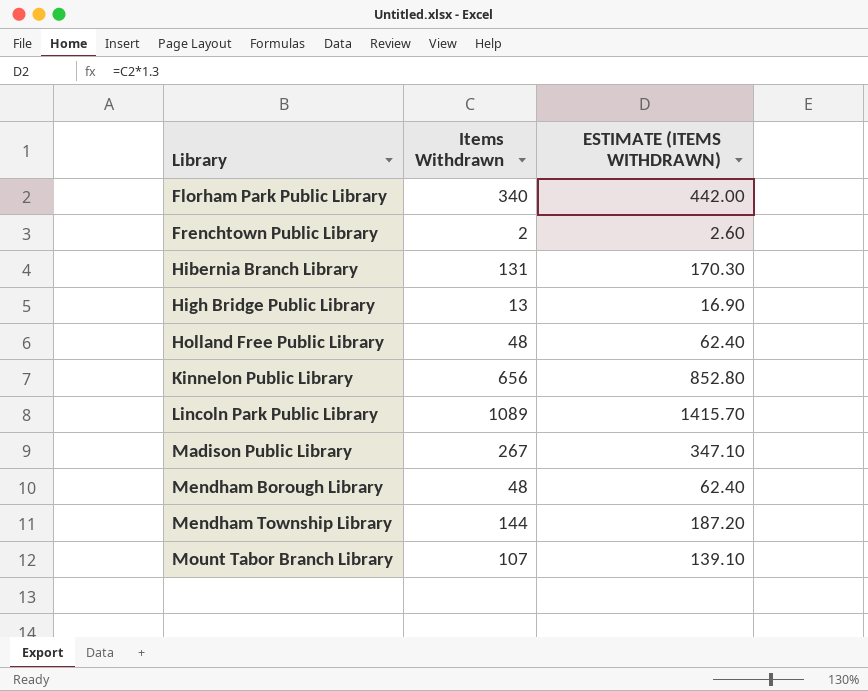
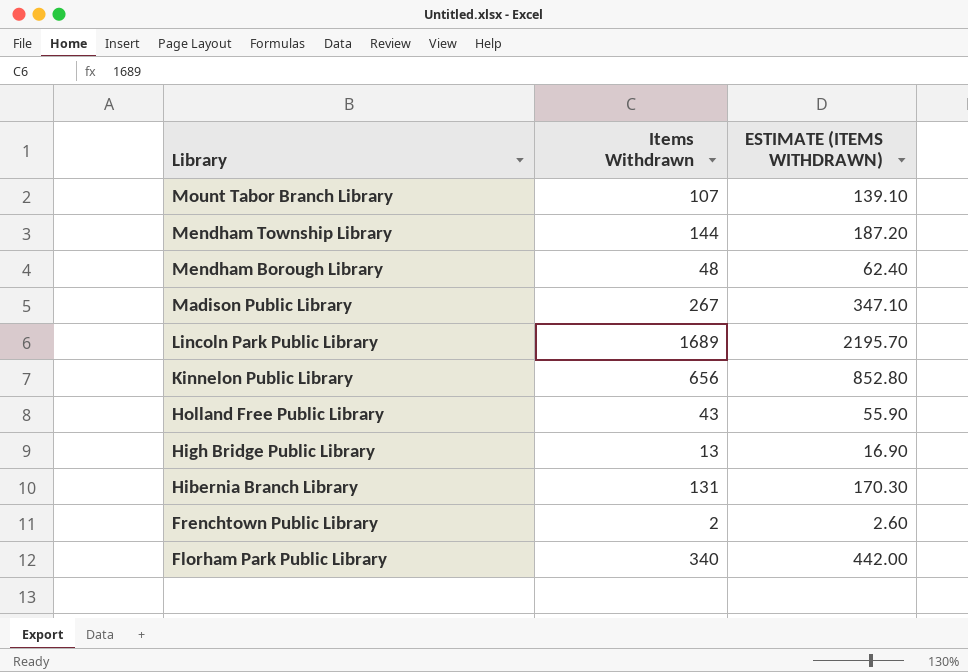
row order: Library ascending -> Library descending
Lincoln Park Public Library | Items Withdrawn: 1089 -> 1689
Lincoln Park Public Library | ESTIMATE (ITEMS WITHDRAWN): 1415.70 -> 2195.70
Holland Free Public Library | Items Withdrawn: 48 -> 43
Holland Free Public Library | ESTIMATE (ITEMS WITHDRAWN): 62.40 -> 55.90

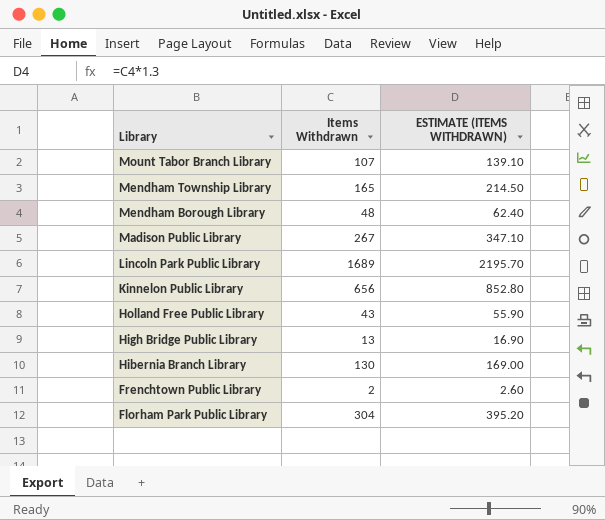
Mendham Township Library | Items Withdrawn: 144 -> 165
Mendham Township Library | ESTIMATE (ITEMS WITHDRAWN): 187.20 -> 214.50
Hibernia Branch Library | Items Withdrawn: 131 -> 130
Hibernia Branch Library | ESTIMATE (ITEMS WITHDRAWN): 170.30 -> 169.00
Florham Park Public Library | Items Withdrawn: 340 -> 304
Florham Park Public Library | ESTIMATE (ITEMS WITHDRAWN): 442.00 -> 395.20

